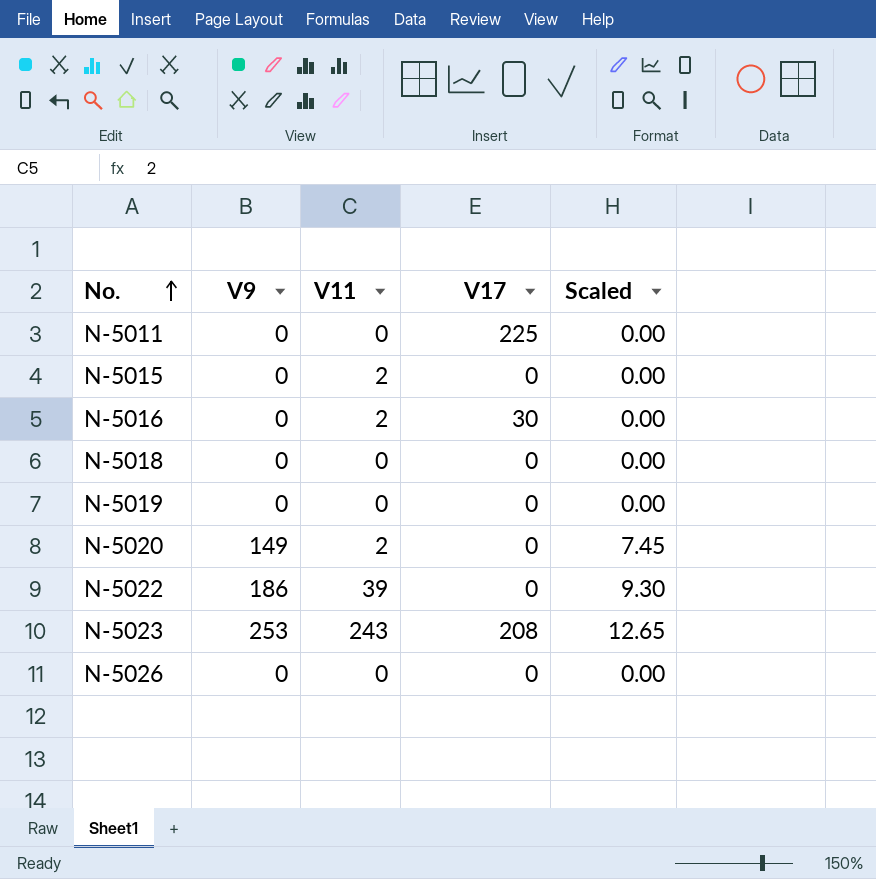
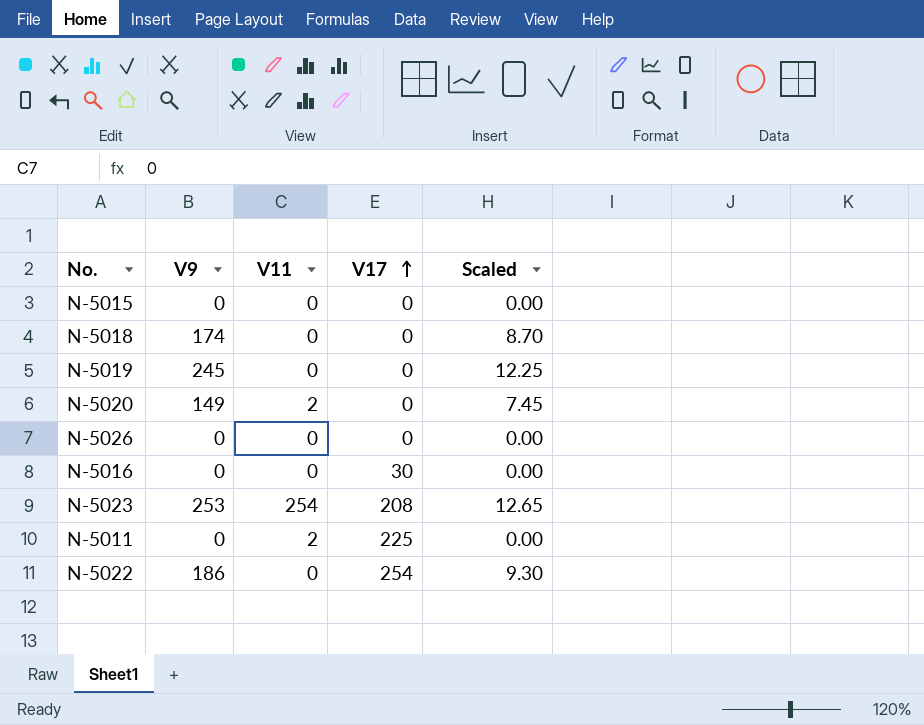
row order: No. ascending -> V17 ascending
N-5015 | V11: 2 -> 0
N-5018 | V9: 0 -> 174
N-5018 | Scaled: 0.00 -> 8.70
N-5019 | V9: 0 -> 245
N-5019 | Scaled: 0.00 -> 12.25
N-5016 | V11: 2 -> 0
N-5023 | V11: 243 -> 254
N-5011 | V11: 0 -> 2
N-5022 | V11: 39 -> 0
N-5022 | V17: 0 -> 254

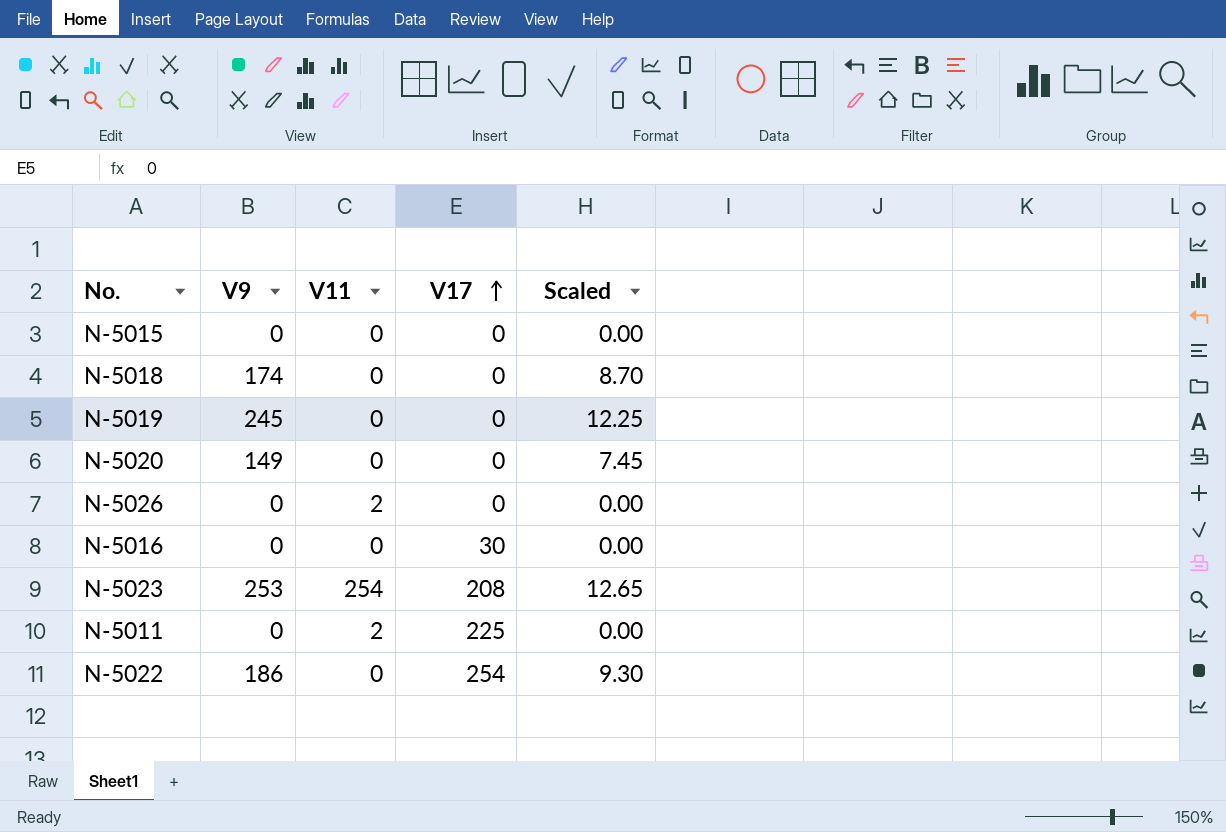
N-5020 | V11: 2 -> 0
N-5026 | V11: 0 -> 2

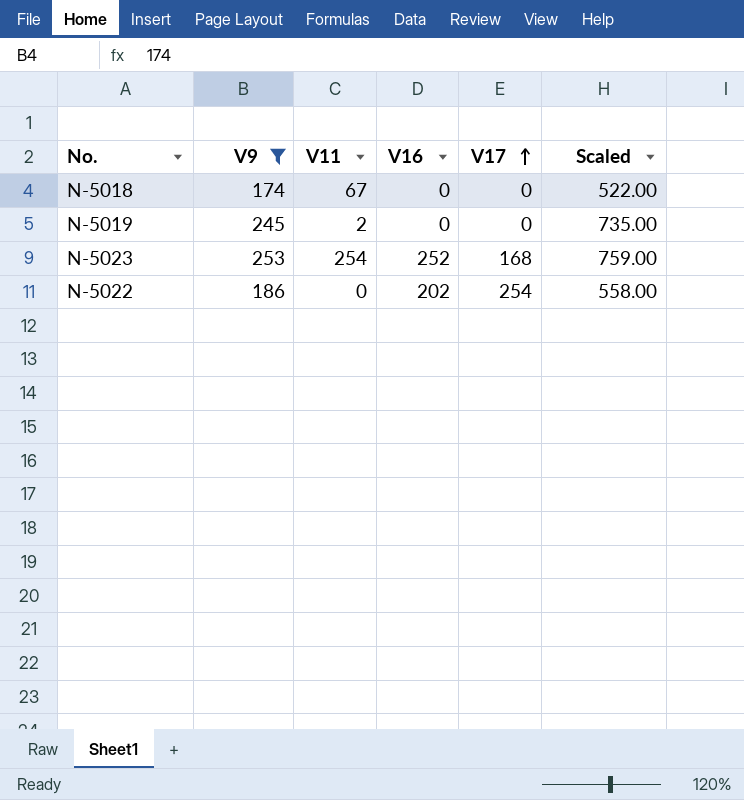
filter: none -> V9 >= 174
column V16 | position: none -> 4
column Scaled | formula: [V9] * 0.05 -> [V9] * 3
N-5018 | V11: 0 -> 67
N-5019 | V11: 0 -> 2
N-5023 | V17: 208 -> 168

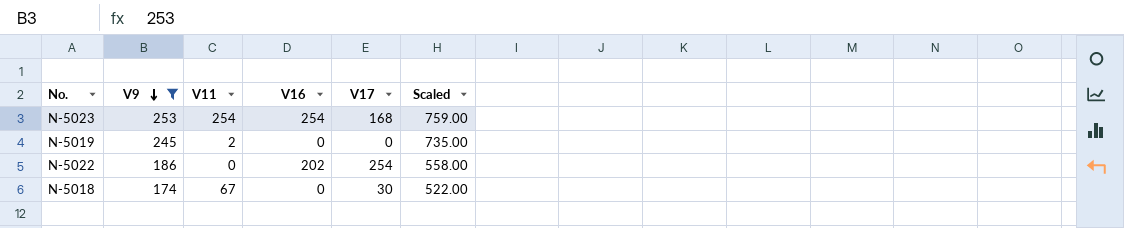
row order: V17 ascending -> V9 descending
N-5023 | V16: 252 -> 254
N-5018 | V17: 0 -> 30

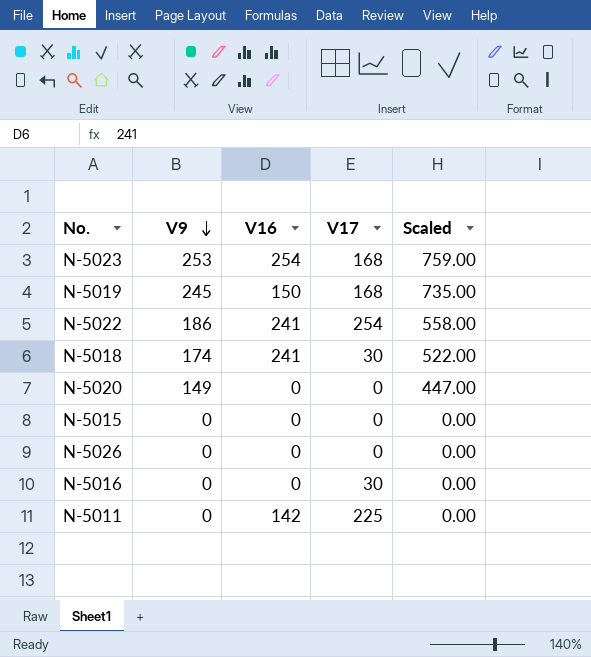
filter: V9 >= 174 -> none
column V11 | position: 3 -> none
N-5019 | V16: 0 -> 150
N-5019 | V17: 0 -> 168
N-5022 | V16: 202 -> 241
N-5018 | V16: 0 -> 241

